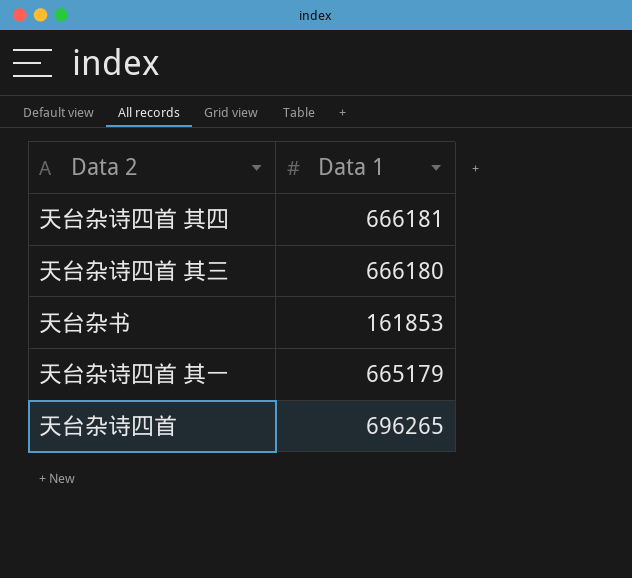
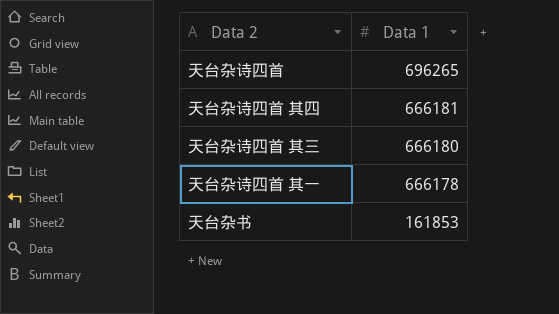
row order: none -> Data 1 descending
天台杂诗四首 其一 | Data 1: 665179 -> 666178

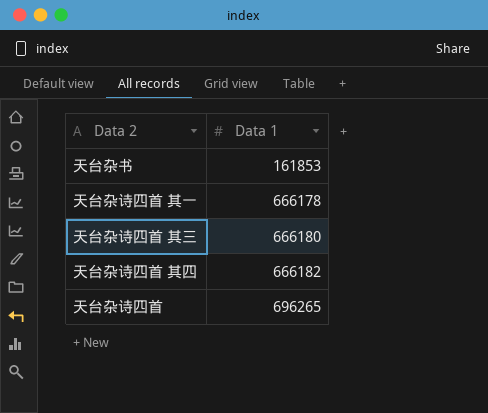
row order: Data 1 descending -> Data 1 ascending
天台杂诗四首 其四 | Data 1: 666181 -> 666182

